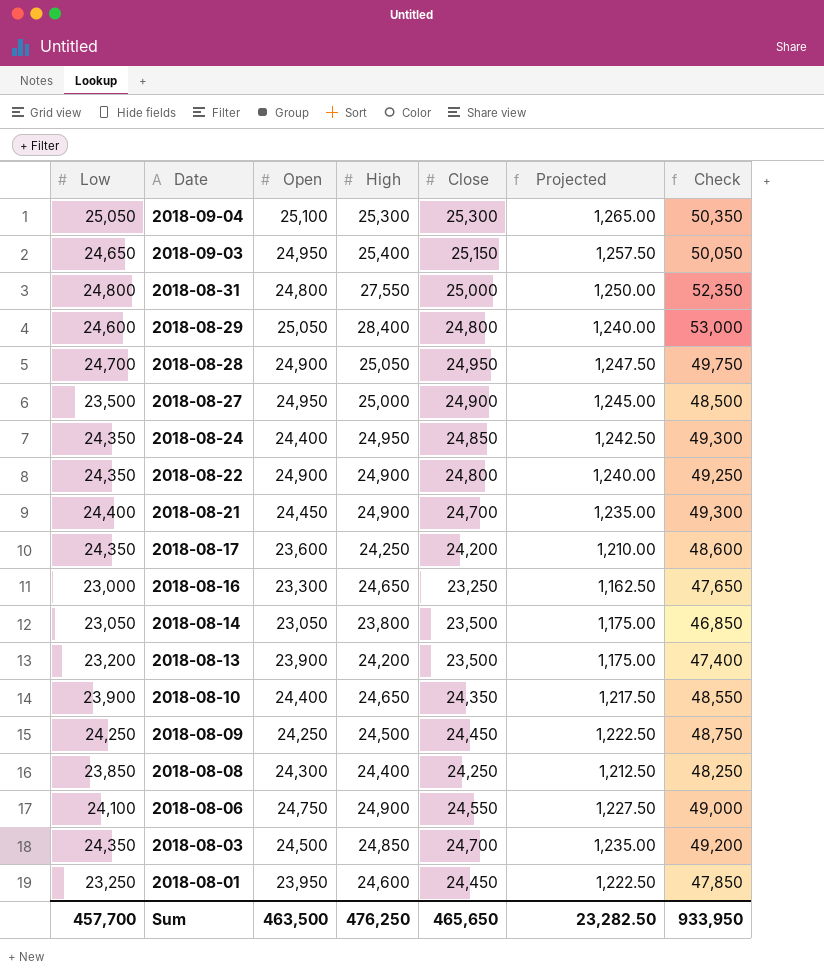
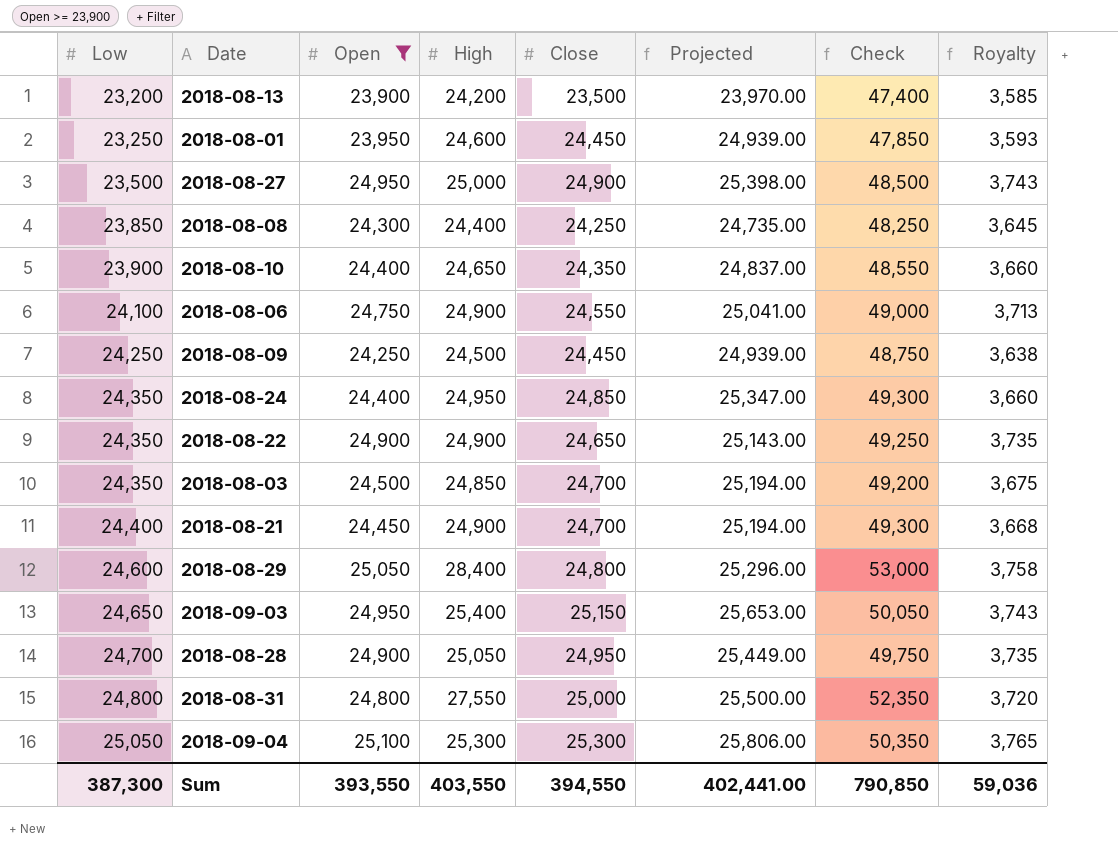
filter: none -> Open >= 23,900
row order: Date descending -> Low ascending
column Projected | formula: [Close] * 0.05 -> [Close] * 1.02
column Royalty | formula: none -> [Open] * 0.15
2018-08-22 | Close: 24,800 -> 24,650
Sum | Low: 457,700 -> 387,300
Sum | Open: 463,500 -> 393,550
Sum | High: 476,250 -> 403,550
Sum | Close: 465,650 -> 394,550
Sum | Projected: 23,282.50 -> 402,441.00
Sum | Check: 933,950 -> 790,850

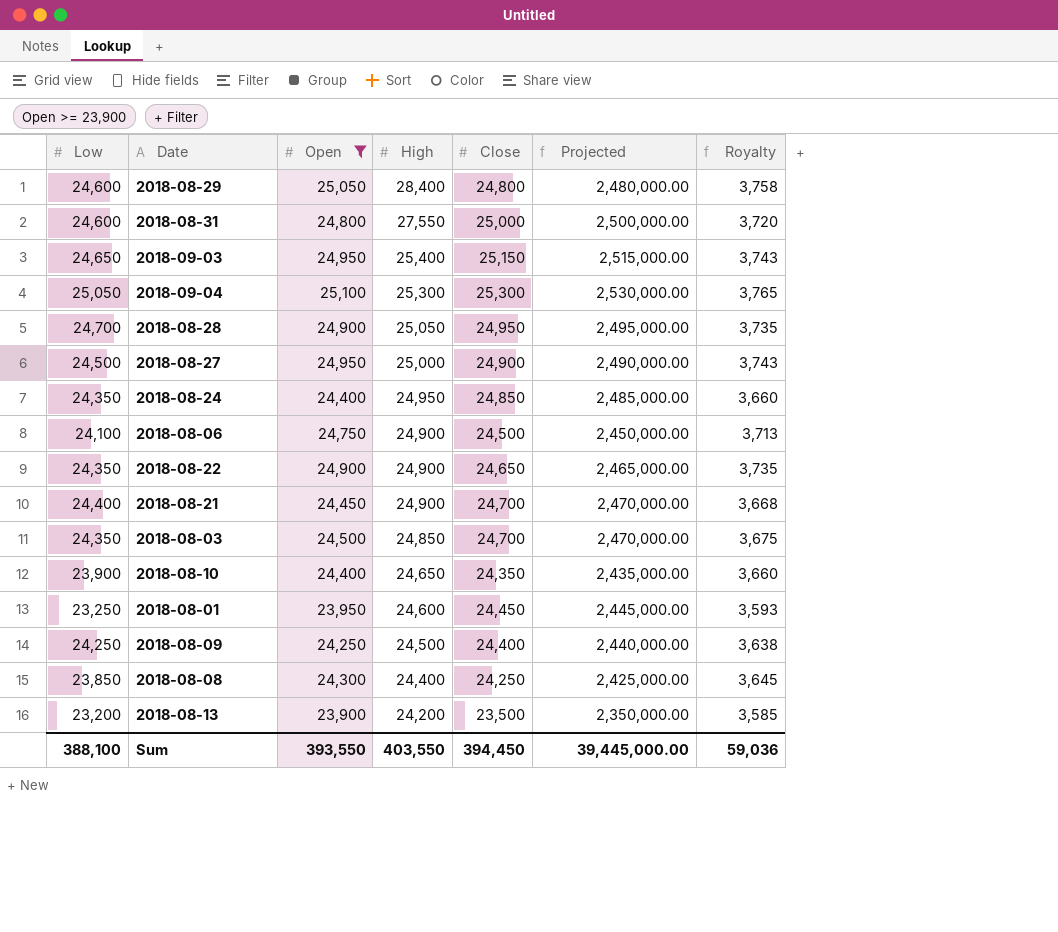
row order: Low ascending -> High descending
column Check | formula: [Low] + [High] -> none
column Projected | formula: [Close] * 1.02 -> [Close] * 100
2018-08-31 | Low: 24,800 -> 24,600
2018-08-27 | Low: 23,500 -> 24,500
2018-08-06 | Close: 24,550 -> 24,500
2018-08-09 | Close: 24,450 -> 24,400
Sum | Low: 387,300 -> 388,100
Sum | Close: 394,550 -> 394,450
Sum | Projected: 402,441.00 -> 39,445,000.00

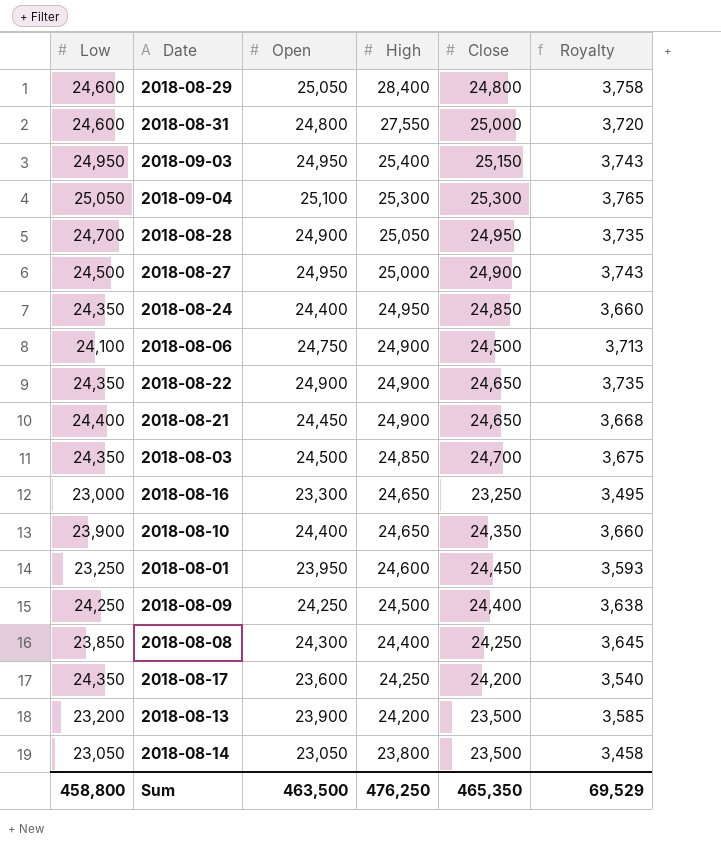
filter: Open >= 23,900 -> none
column Projected | formula: [Close] * 100 -> none
2018-09-03 | Low: 24,650 -> 24,950
2018-08-21 | Close: 24,700 -> 24,650
Sum | Low: 388,100 -> 458,800
Sum | Open: 393,550 -> 463,500
Sum | High: 403,550 -> 476,250
Sum | Close: 394,450 -> 465,350
Sum | Royalty: 59,036 -> 69,529

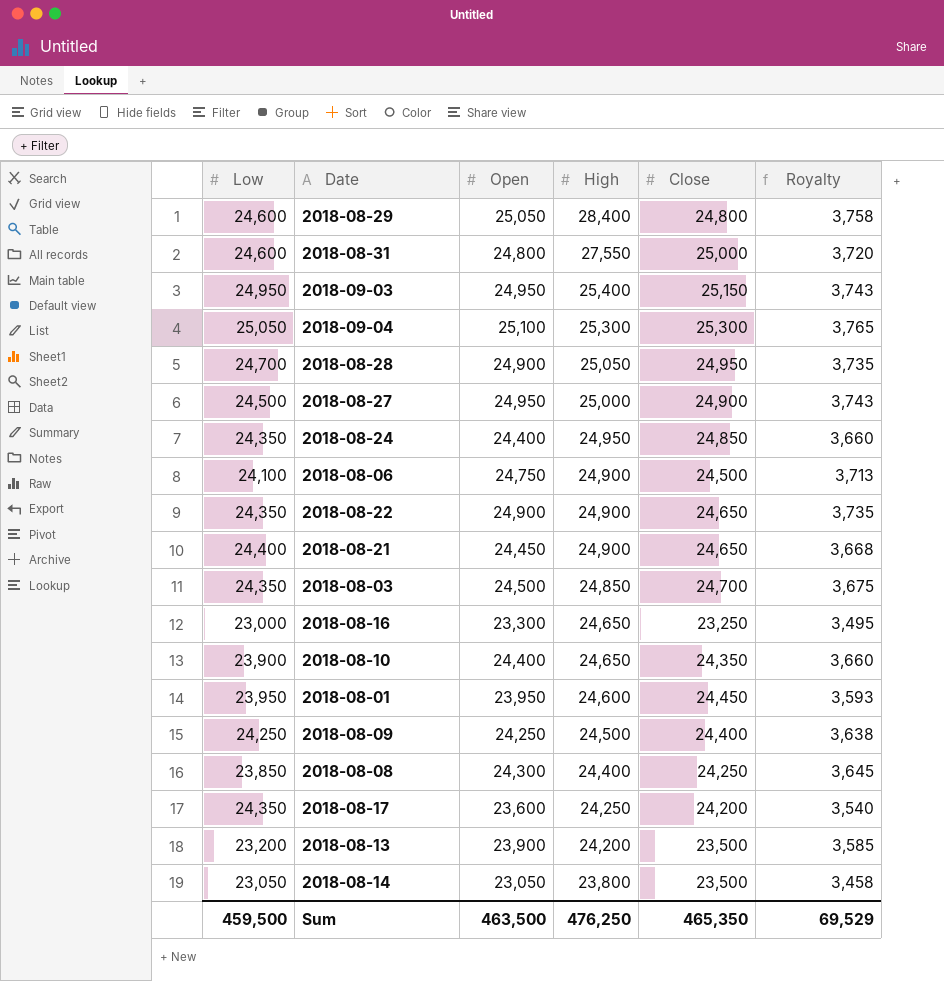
2018-08-01 | Low: 23,250 -> 23,950
Sum | Low: 458,800 -> 459,500

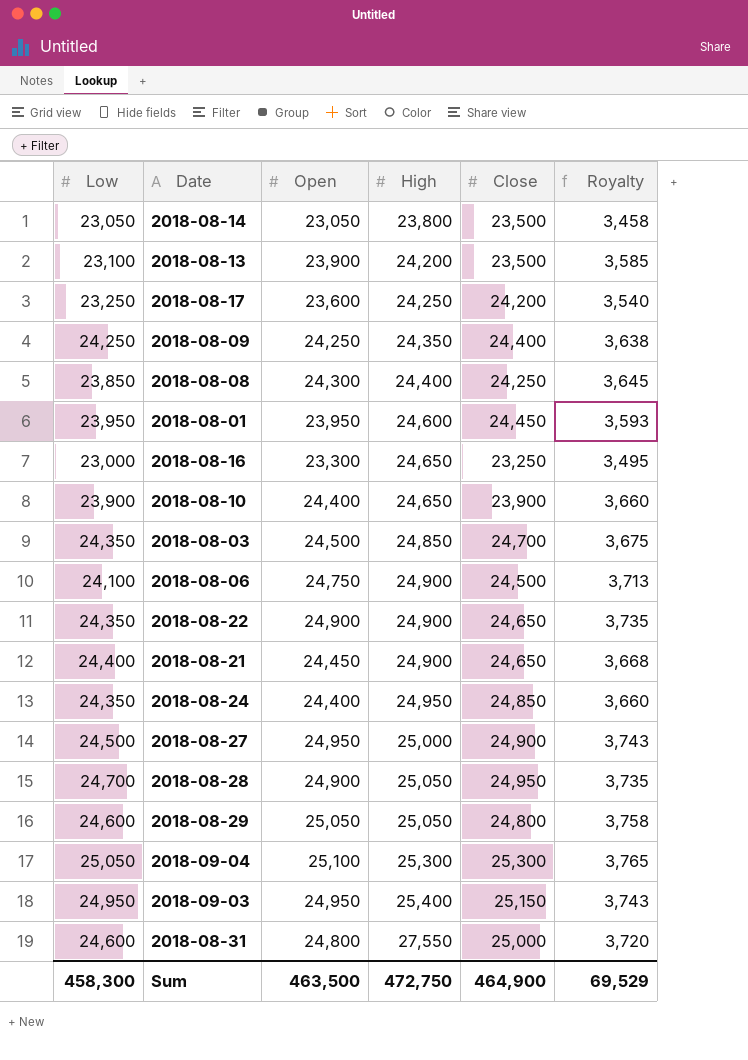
row order: High descending -> High ascending
2018-08-13 | Low: 23,200 -> 23,100
2018-08-17 | Low: 24,350 -> 23,250
2018-08-09 | High: 24,500 -> 24,350
2018-08-10 | Close: 24,350 -> 23,900
2018-08-29 | High: 28,400 -> 25,050
Sum | Low: 459,500 -> 458,300
Sum | High: 476,250 -> 472,750
Sum | Close: 465,350 -> 464,900

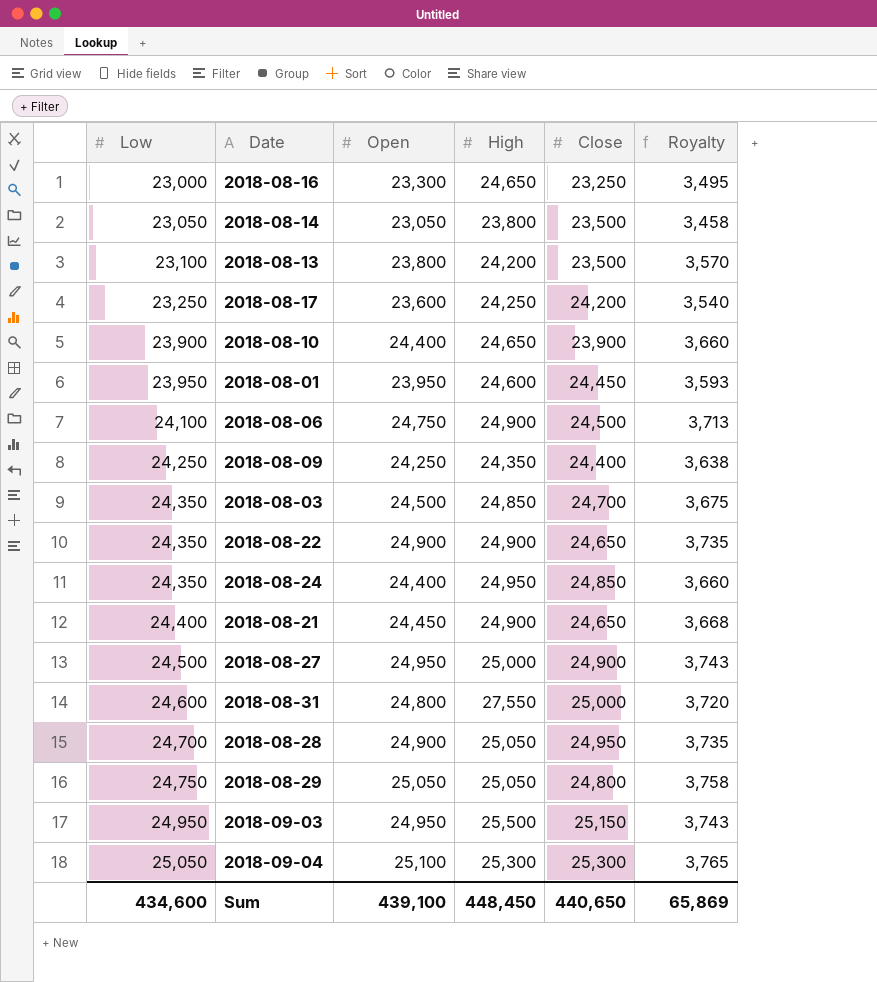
row order: High ascending -> Low ascending
row 2018-08-08: 23,850 | 24,300 | 24,400 | 24,250 | 3,645 -> none
2018-08-13 | Open: 23,900 -> 23,800
2018-08-13 | Royalty: 3,585 -> 3,570
2018-08-29 | Low: 24,600 -> 24,750
2018-09-03 | High: 25,400 -> 25,500
Sum | Low: 458,300 -> 434,600
Sum | Open: 463,500 -> 439,100
Sum | High: 472,750 -> 448,450
Sum | Close: 464,900 -> 440,650
Sum | Royalty: 69,529 -> 65,869

